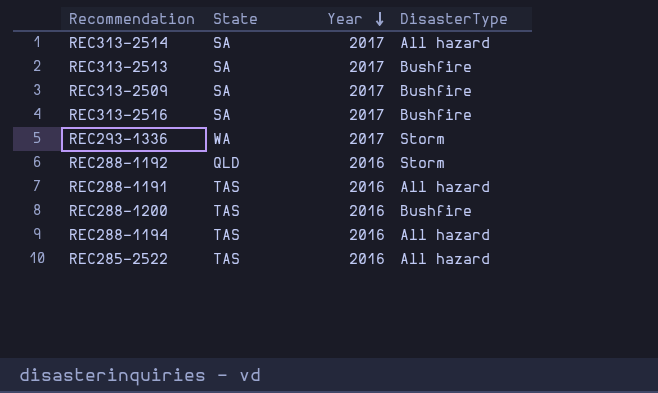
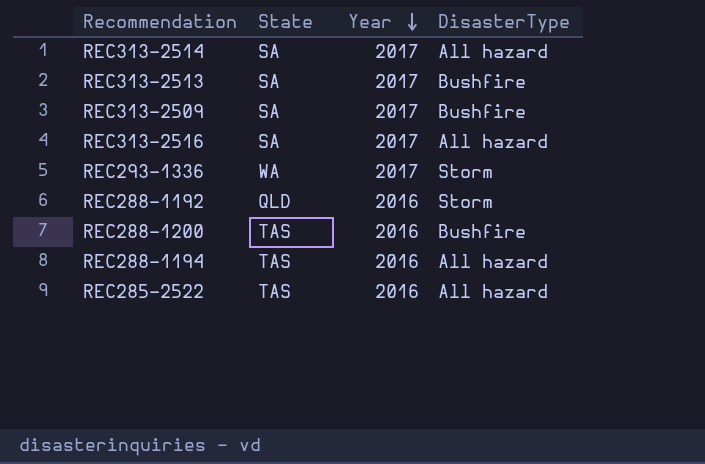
row REC288-1191: TAS | 2016 | All hazard -> none
REC313-2516 | DisasterType: Bushfire -> All hazard

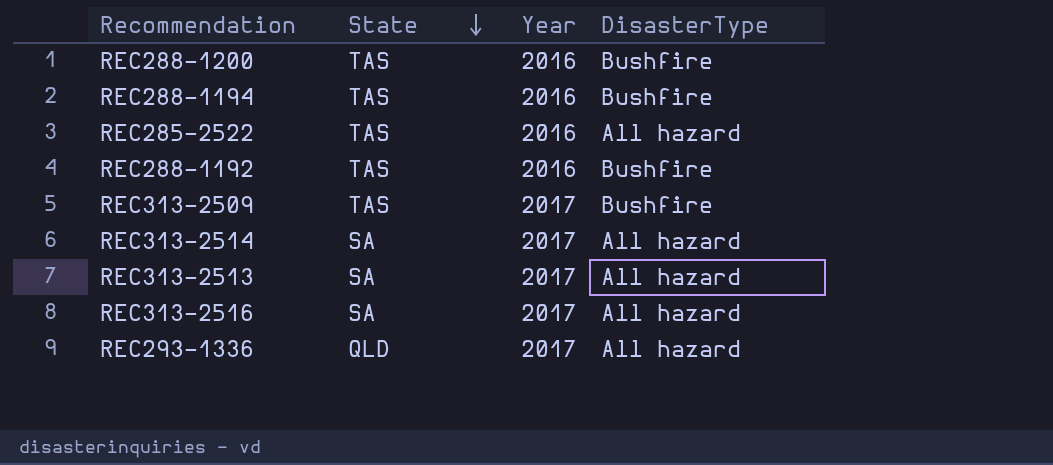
row order: Year descending -> State descending
REC288-1194 | DisasterType: All hazard -> Bushfire
REC288-1192 | State: QLD -> TAS
REC288-1192 | DisasterType: Storm -> Bushfire
REC313-2509 | State: SA -> TAS
REC313-2513 | DisasterType: Bushfire -> All hazard
REC293-1336 | State: WA -> QLD
REC293-1336 | DisasterType: Storm -> All hazard

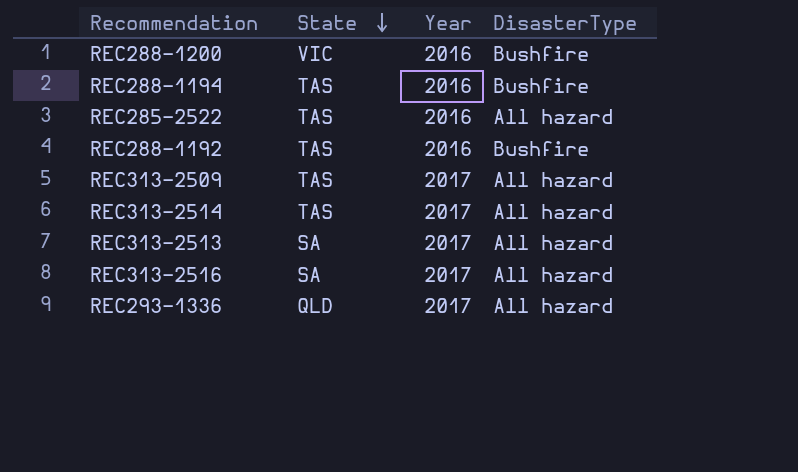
REC288-1200 | State: TAS -> VIC
REC313-2509 | DisasterType: Bushfire -> All hazard
REC313-2514 | State: SA -> TAS

